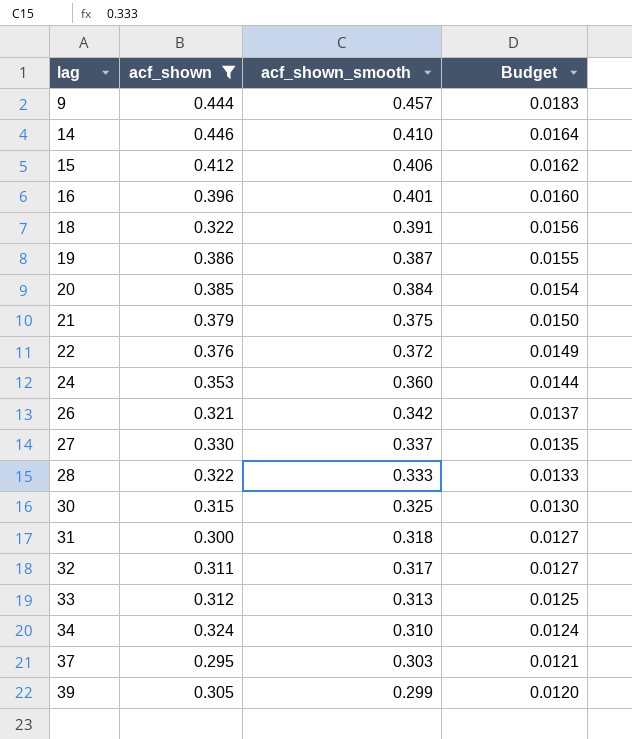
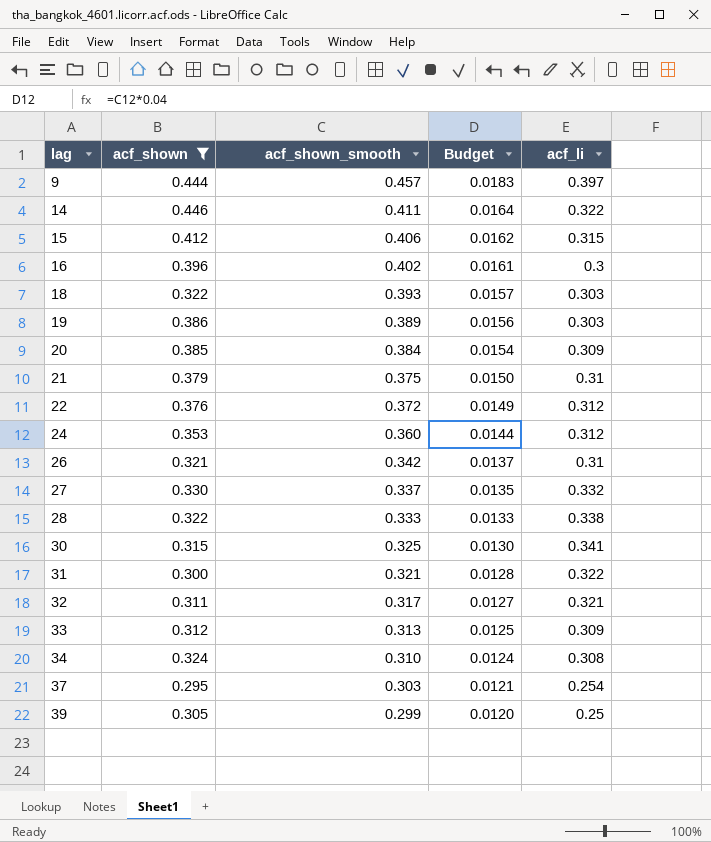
column acf_li | position: none -> 5
14 | acf_shown_smooth: 0.410 -> 0.411
16 | acf_shown_smooth: 0.401 -> 0.402
16 | Budget: 0.0160 -> 0.0161
18 | acf_shown_smooth: 0.391 -> 0.393
18 | Budget: 0.0156 -> 0.0157
19 | acf_shown_smooth: 0.387 -> 0.389
19 | Budget: 0.0155 -> 0.0156
31 | acf_shown_smooth: 0.318 -> 0.321
31 | Budget: 0.0127 -> 0.0128

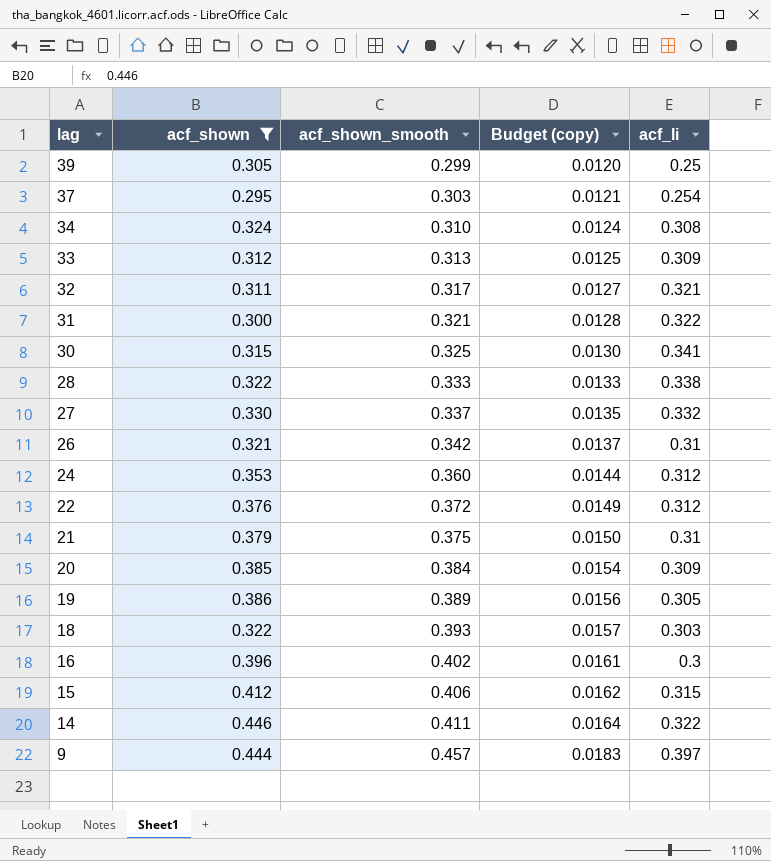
row order: lag ascending -> lag descending
column name: Budget -> Budget (copy)
19 | acf_li: 0.303 -> 0.305

